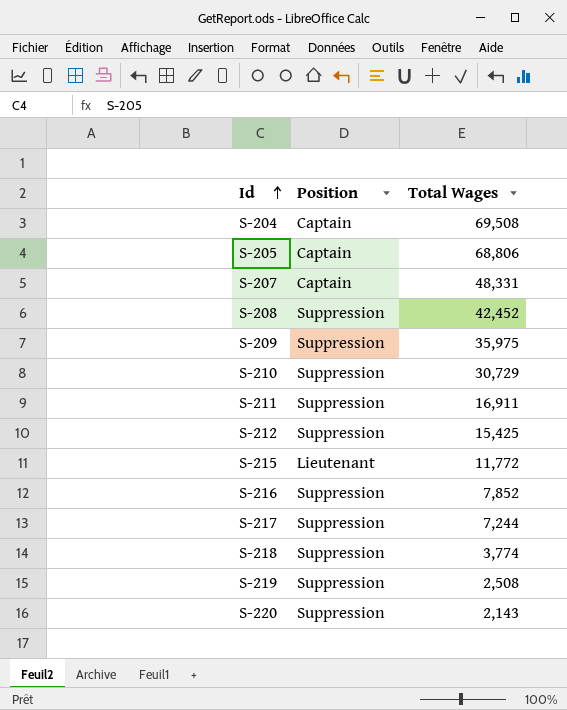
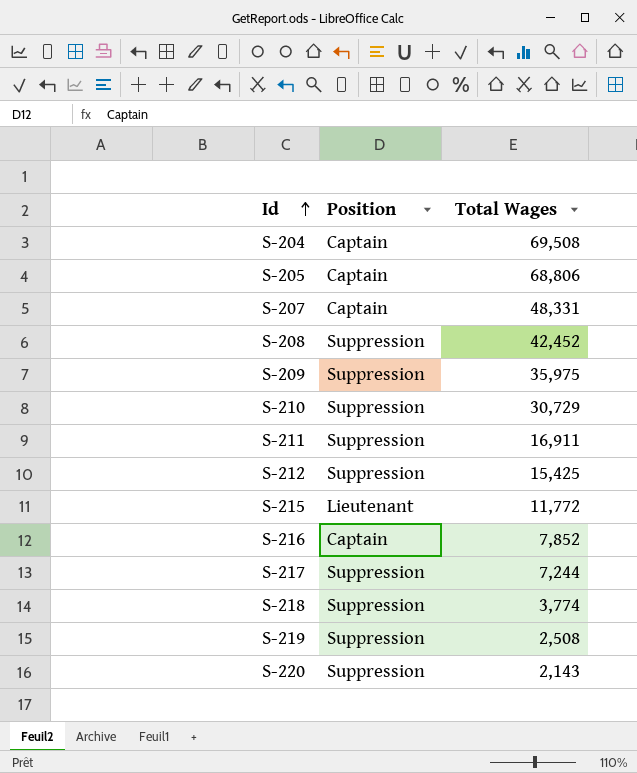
S-216 | Position: Suppression -> Captain

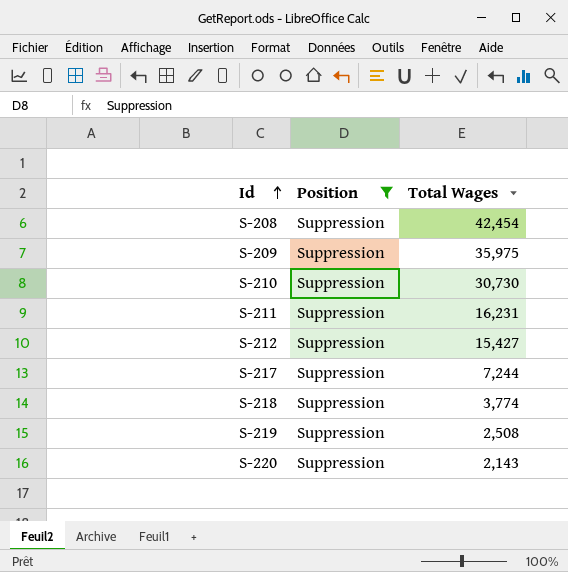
filter: none -> Position = Suppression
S-208 | Total Wages: 42,452 -> 42,454
S-210 | Total Wages: 30,729 -> 30,730
S-211 | Total Wages: 16,911 -> 16,231
S-212 | Total Wages: 15,425 -> 15,427

